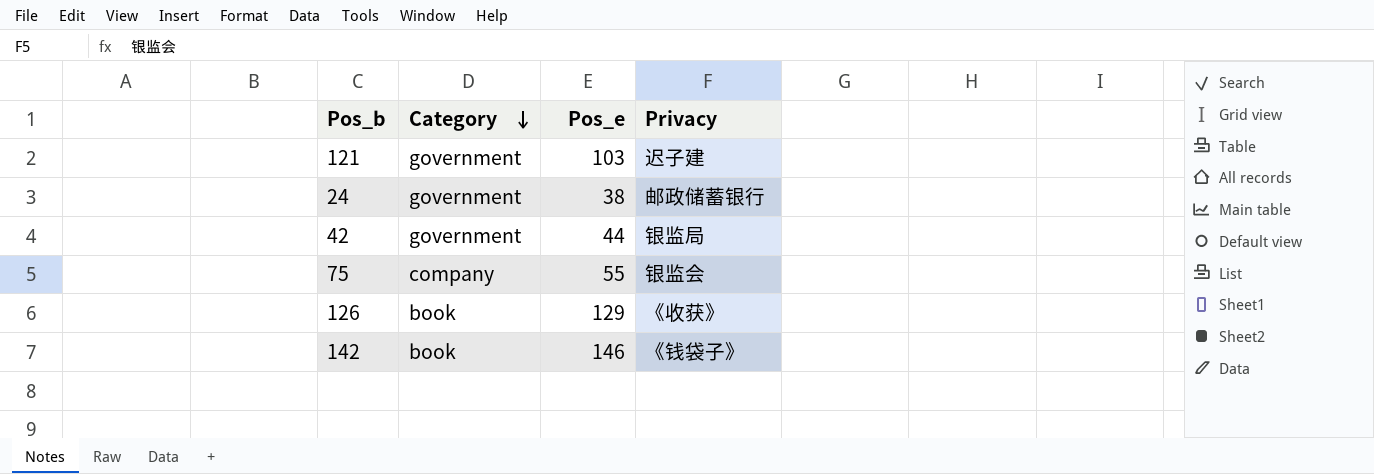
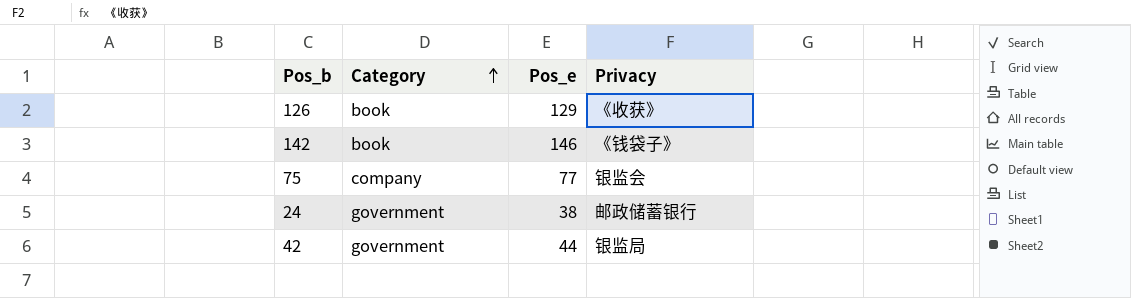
row order: Category descending -> Category ascending
row 121: government | 103 | 迟子建 -> none
75 | Pos_e: 55 -> 77

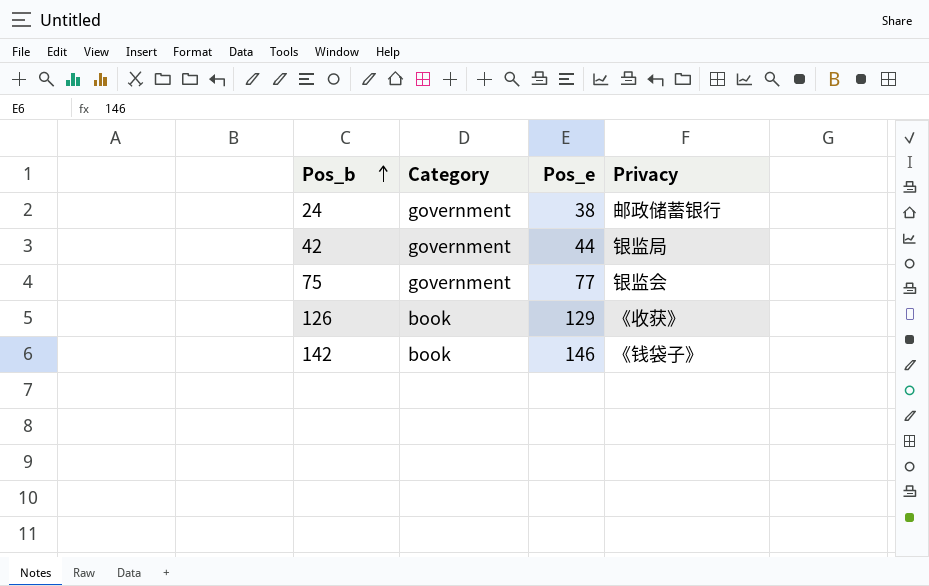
row order: Category ascending -> Pos_b ascending
75 | Category: company -> government

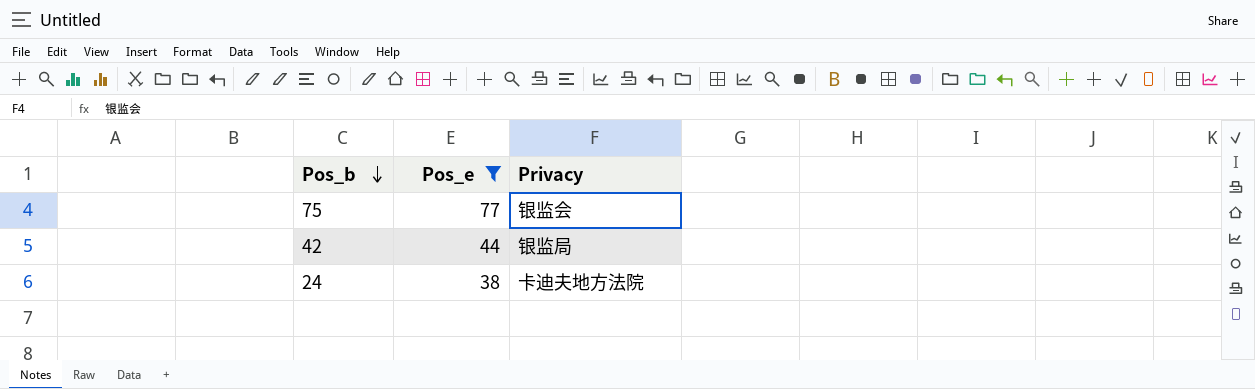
filter: none -> Pos_e <= 77
row order: Pos_b ascending -> Pos_b descending
column Category | position: 2 -> none
24 | Privacy: 邮政储蓄银行 -> 卡迪夫地方法院

